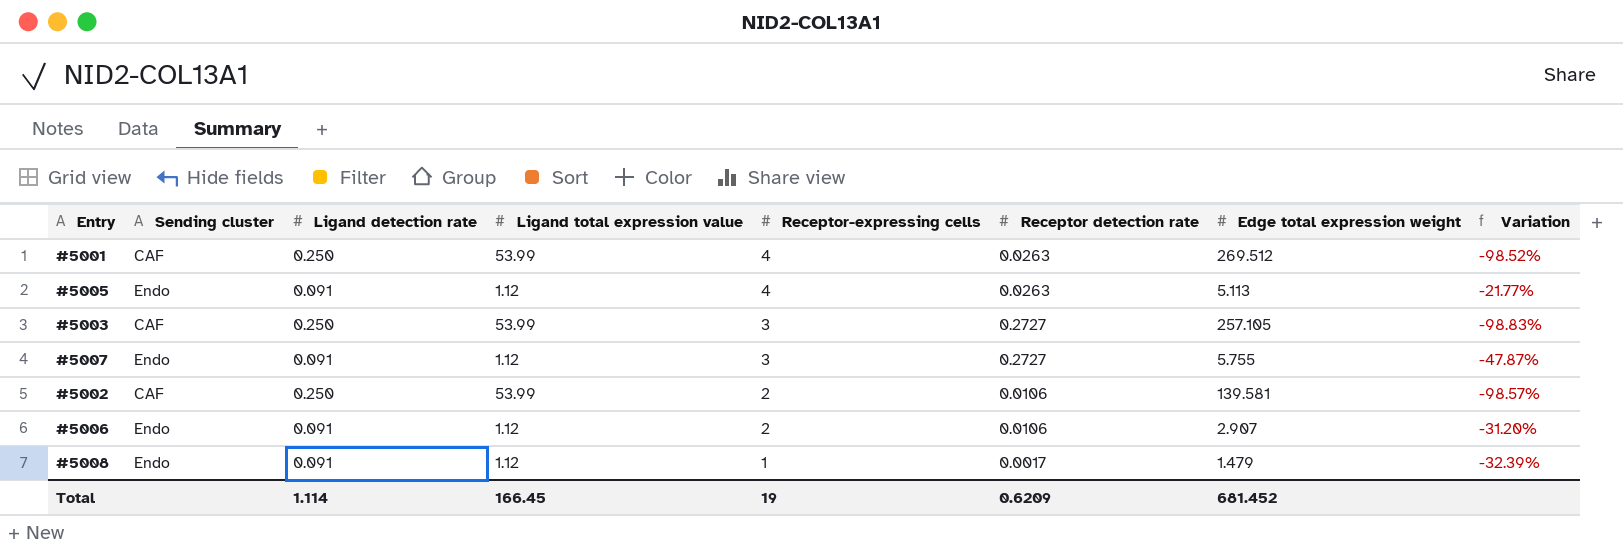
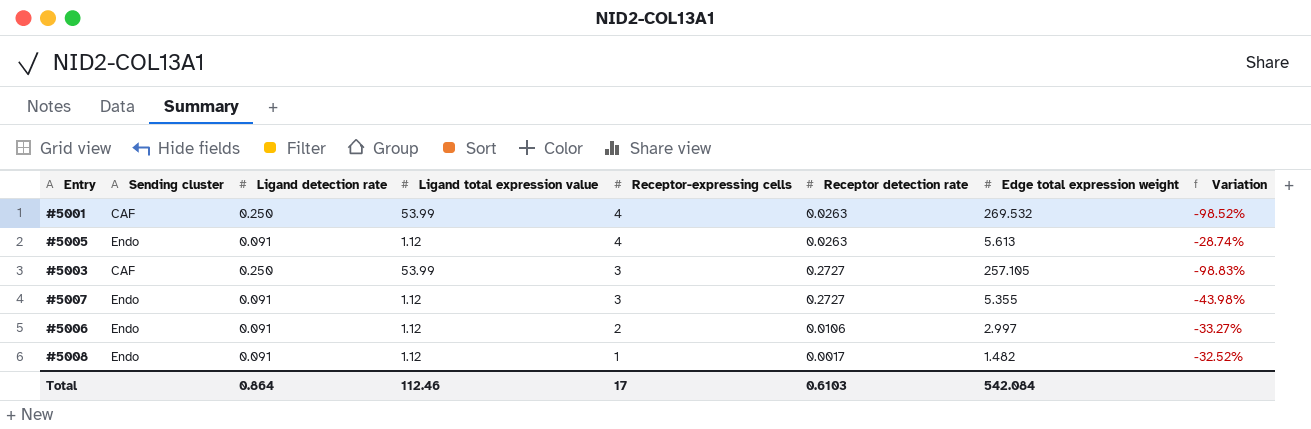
row #5002: CAF | 0.250 | 53.99 | 2 | 0.0106 | 139.581 | -98.57% -> none
#5001 | Edge total expression weight: 269.512 -> 269.532
#5005 | Edge total expression weight: 5.113 -> 5.613
#5005 | Variation: -21.77% -> -28.74%
#5007 | Edge total expression weight: 5.755 -> 5.355
#5007 | Variation: -47.87% -> -43.98%
#5006 | Edge total expression weight: 2.907 -> 2.997
#5006 | Variation: -31.20% -> -33.27%
#5008 | Edge total expression weight: 1.479 -> 1.482
#5008 | Variation: -32.39% -> -32.52%
Total | Ligand detection rate: 1.114 -> 0.864
Total | Ligand total expression value: 166.45 -> 112.46
Total | Receptor-expressing cells: 19 -> 17
Total | Receptor detection rate: 0.6209 -> 0.6103
Total | Edge total expression weight: 681.452 -> 542.084

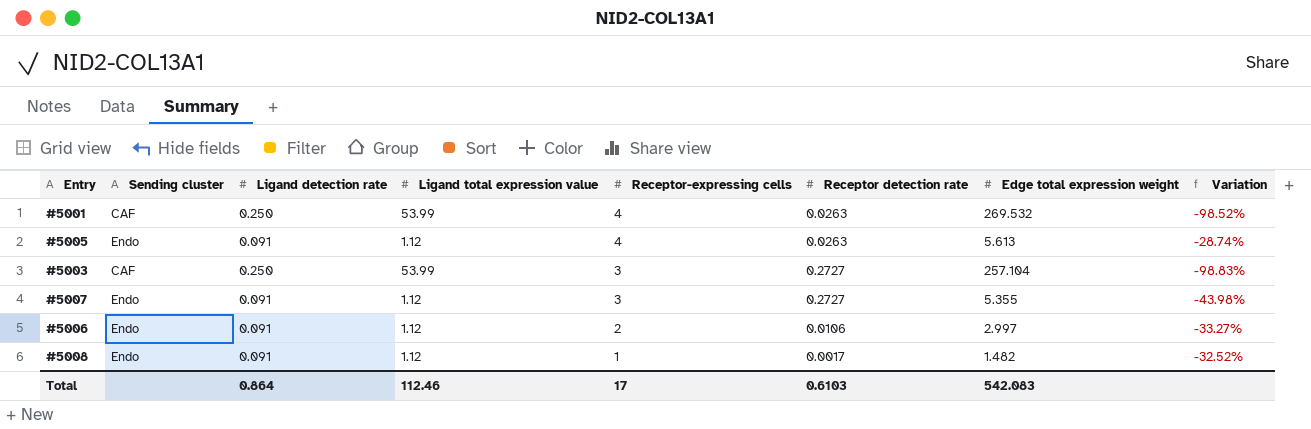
#5003 | Edge total expression weight: 257.105 -> 257.104
Total | Edge total expression weight: 542.084 -> 542.083

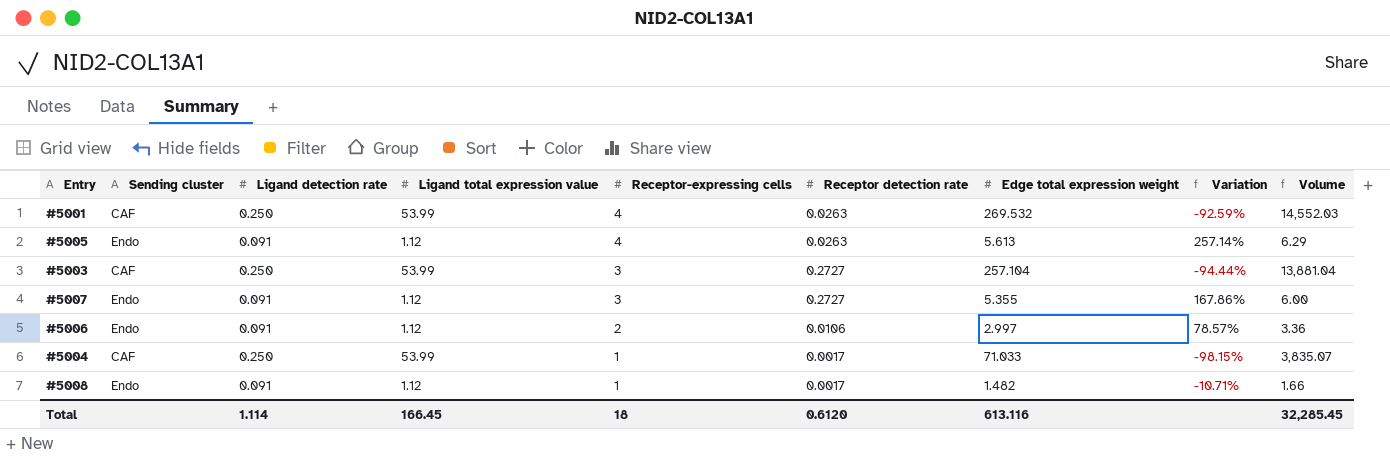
column Variation | formula: ([Receptor-expressing cells] - [Edge total expression weight]) / [Edge total expression weight] -> ([Receptor-expressing cells] - [Ligand total expression value]) / [Ligand total expression value]
column Volume | formula: none -> [Ligand total expression value] * [Edge total expression weight]
row #5004: none -> CAF | 0.250 | 53.99 | 1 | 0.0017 | 71.033 | -98.15% | 3,835.07
Total | Ligand detection rate: 0.864 -> 1.114
Total | Ligand total expression value: 112.46 -> 166.45
Total | Receptor-expressing cells: 17 -> 18
Total | Receptor detection rate: 0.6103 -> 0.6120
Total | Edge total expression weight: 542.083 -> 613.116

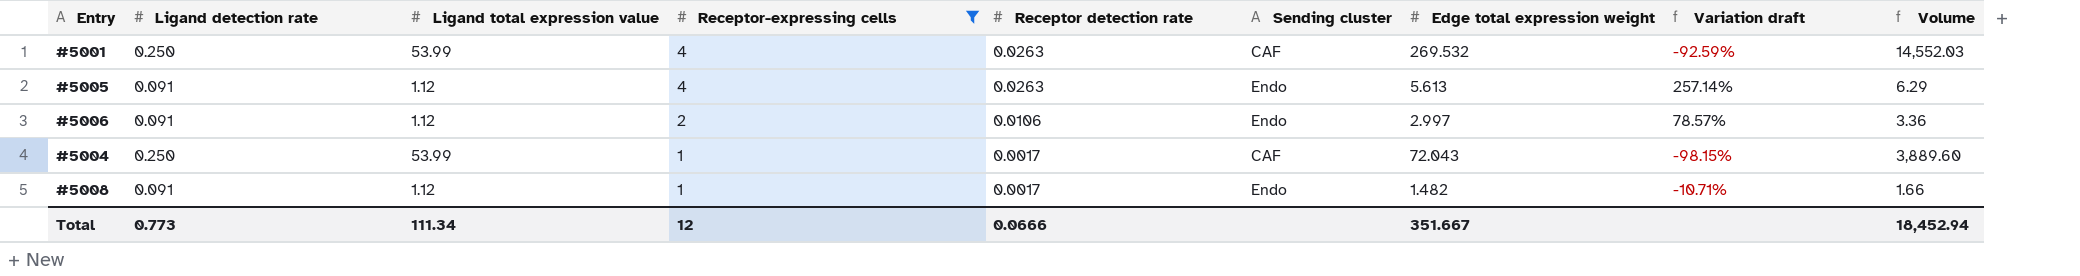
filter: none -> Receptor-expressing cells != 3
column Sending cluster | position: 2 -> 6
column name: Variation -> Variation draft
#5004 | Edge total expression weight: 71.033 -> 72.043
#5004 | Volume: 3,835.07 -> 3,889.60
Total | Ligand detection rate: 1.114 -> 0.773
Total | Ligand total expression value: 166.45 -> 111.34
Total | Receptor-expressing cells: 18 -> 12
Total | Receptor detection rate: 0.6120 -> 0.0666
Total | Edge total expression weight: 613.116 -> 351.667
Total | Volume: 32,285.45 -> 18,452.94

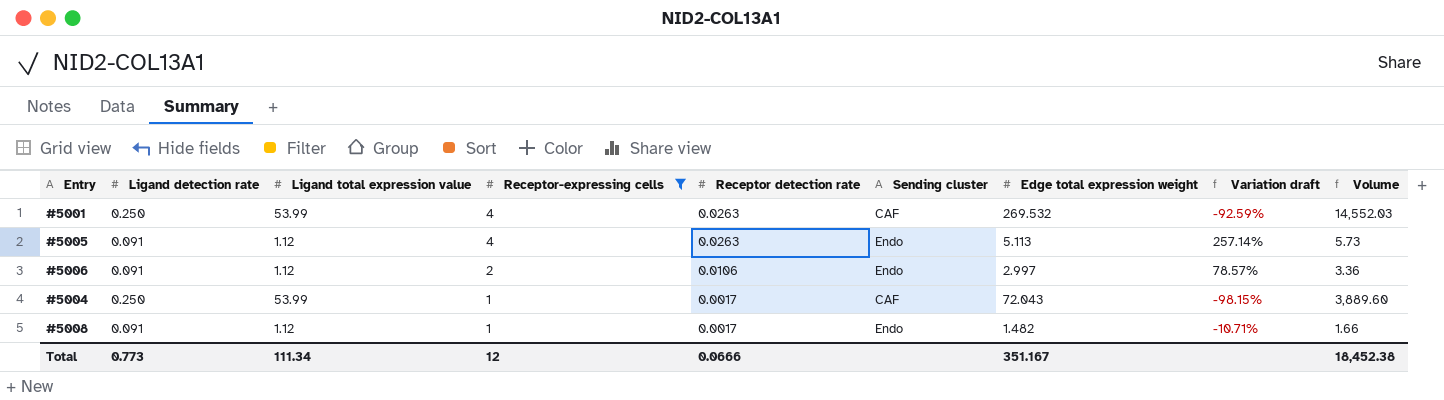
#5005 | Edge total expression weight: 5.613 -> 5.113
#5005 | Volume: 6.29 -> 5.73
Total | Edge total expression weight: 351.667 -> 351.167
Total | Volume: 18,452.94 -> 18,452.38

